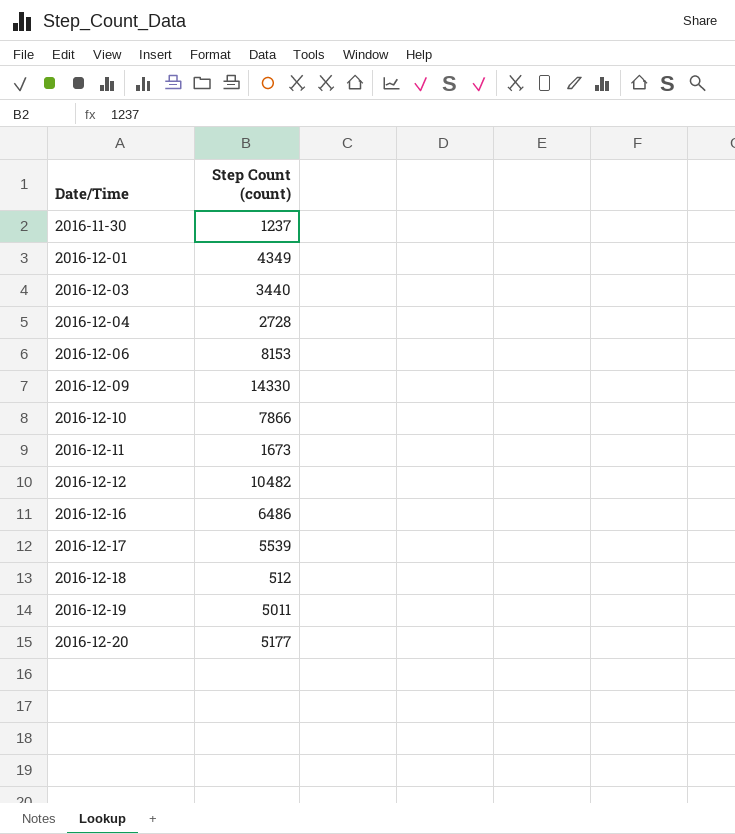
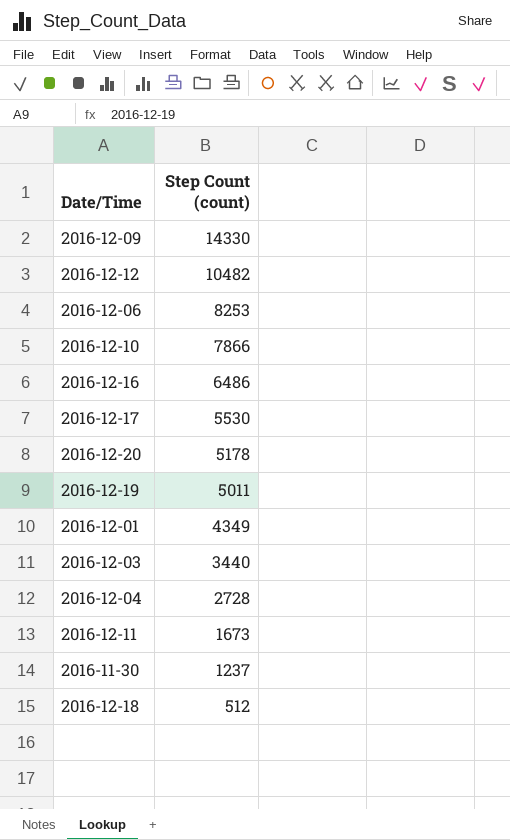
row order: Date/Time ascending -> Step Count (count) descending
2016-12-06 | Step Count (count): 8153 -> 8253
2016-12-17 | Step Count (count): 5539 -> 5530
2016-12-20 | Step Count (count): 5177 -> 5178

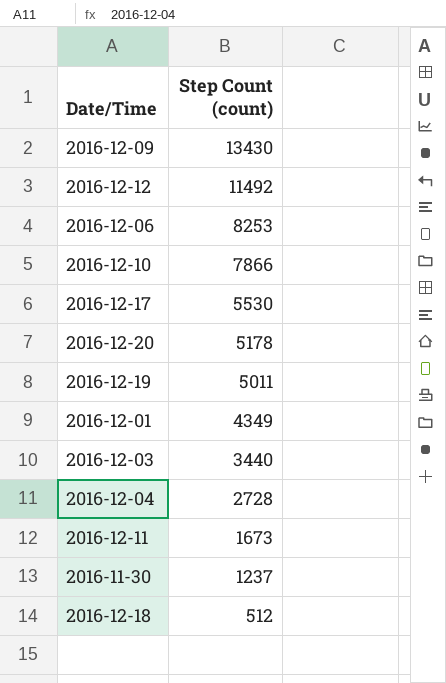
row 2016-12-16: 6486 -> none
2016-12-09 | Step Count (count): 14330 -> 13430
2016-12-12 | Step Count (count): 10482 -> 11492

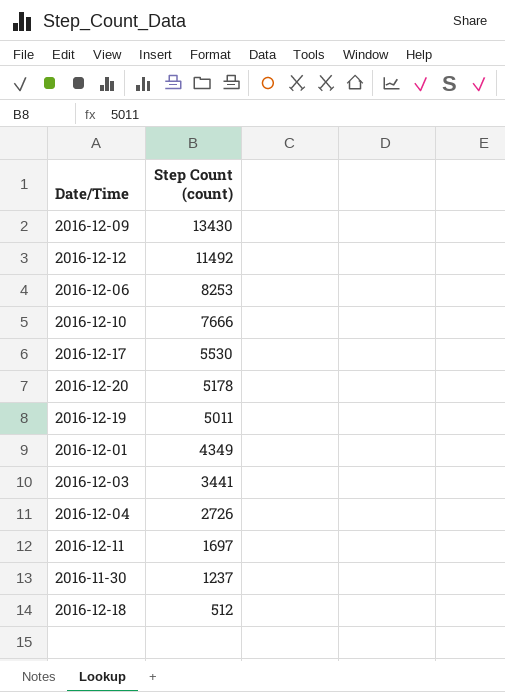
2016-12-10 | Step Count (count): 7866 -> 7666
2016-12-03 | Step Count (count): 3440 -> 3441
2016-12-04 | Step Count (count): 2728 -> 2726
2016-12-11 | Step Count (count): 1673 -> 1697

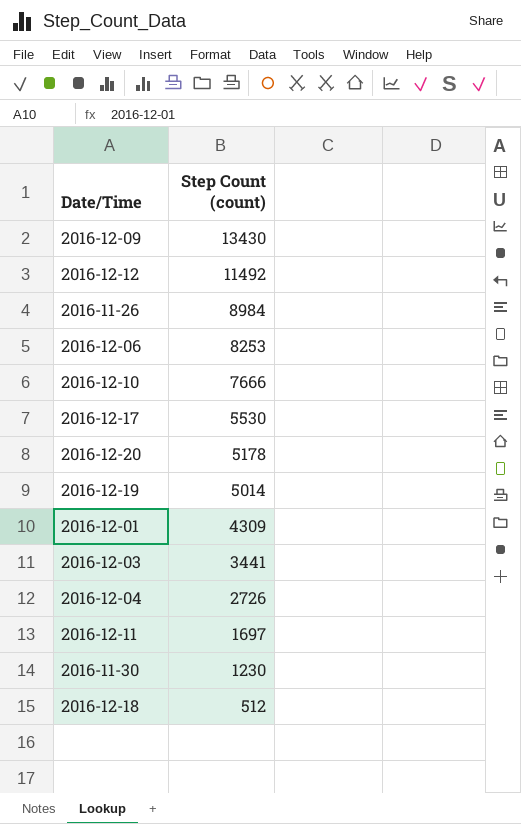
row 2016-11-26: none -> 8984
2016-12-19 | Step Count (count): 5011 -> 5014
2016-12-01 | Step Count (count): 4349 -> 4309
2016-11-30 | Step Count (count): 1237 -> 1230

